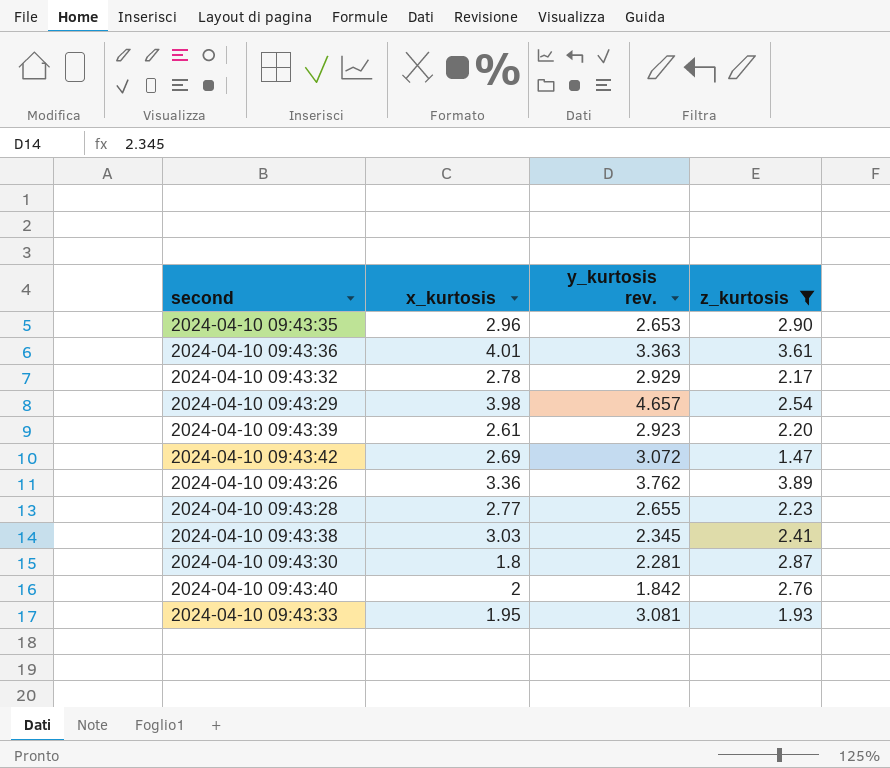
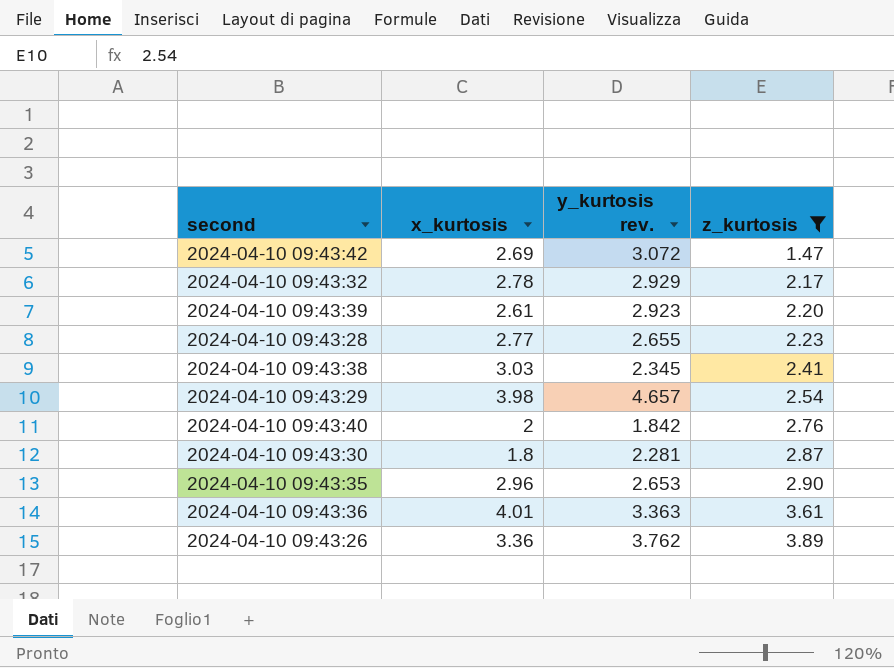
row order: none -> z_kurtosis ascending
row 2024-04-10 09:43:33: 1.95 | 3.081 | 1.93 -> none

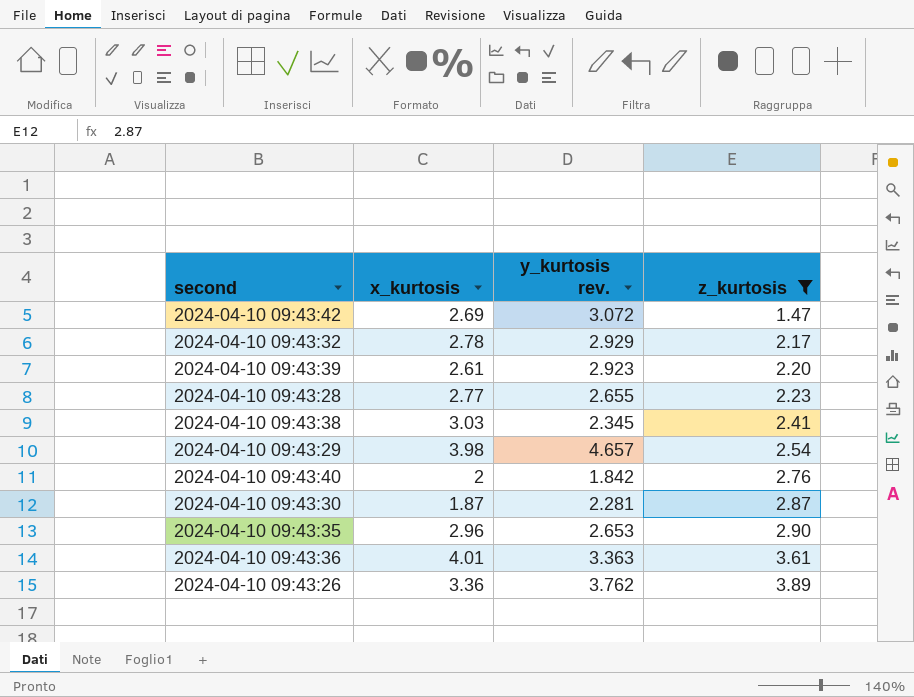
2024-04-10 09:43:30 | x_kurtosis: 1.8 -> 1.87

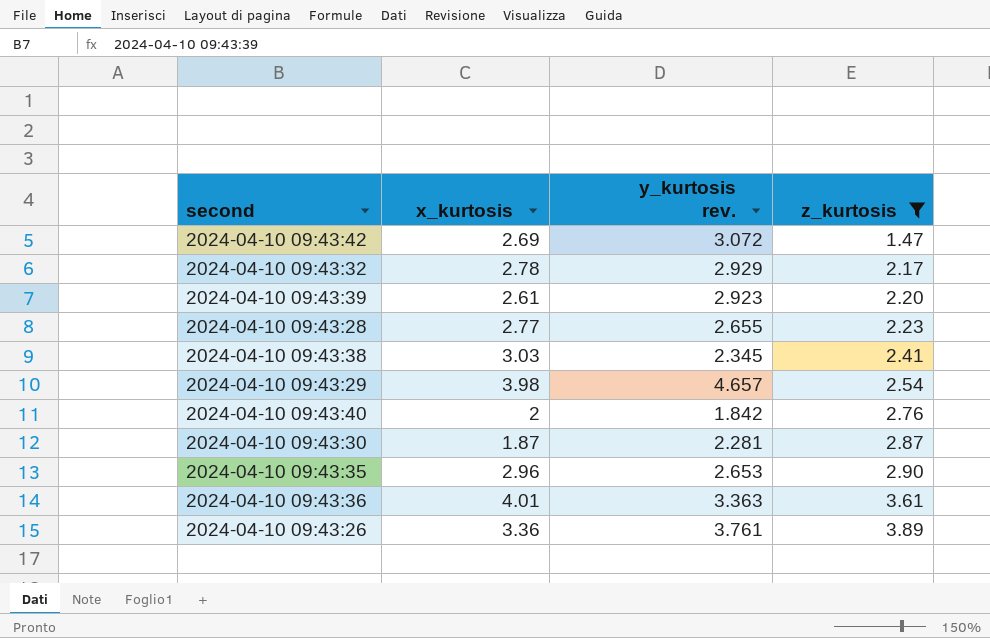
2024-04-10 09:43:26 | y_kurtosis rev.: 3.762 -> 3.761

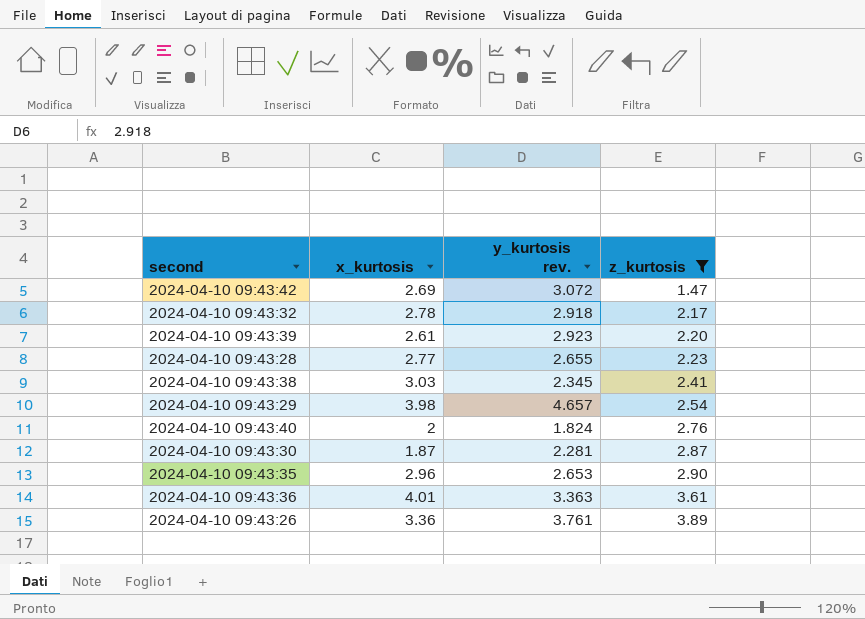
2024-04-10 09:43:32 | y_kurtosis rev.: 2.929 -> 2.918
2024-04-10 09:43:40 | y_kurtosis rev.: 1.842 -> 1.824

